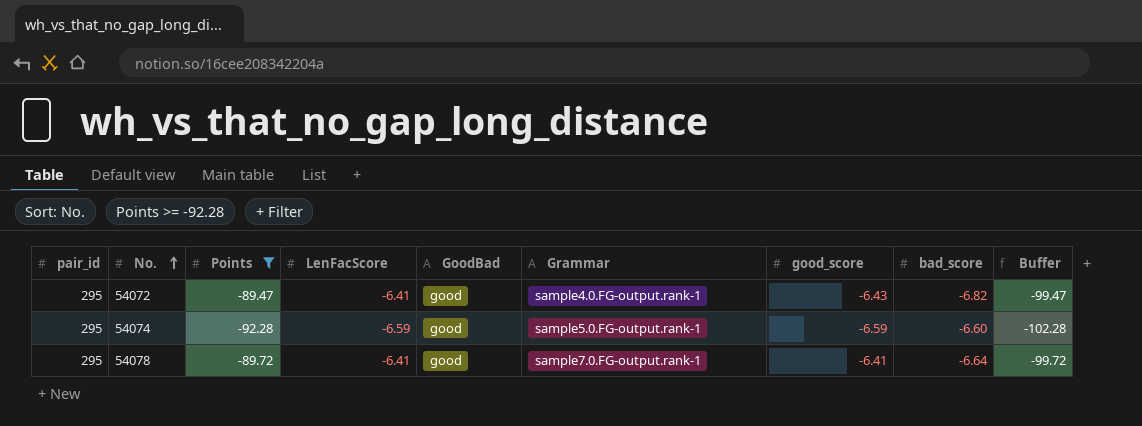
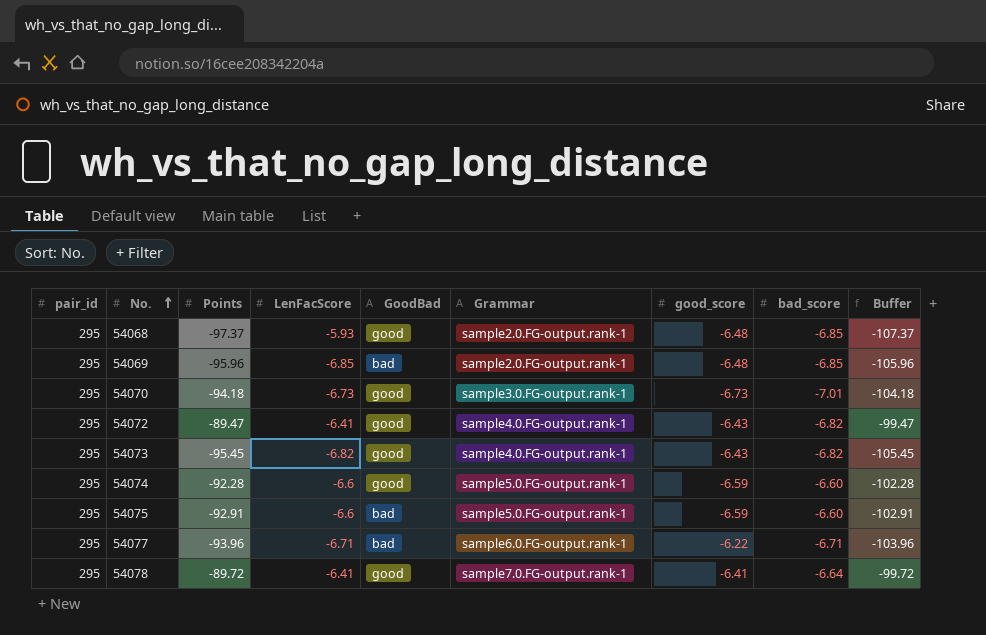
filter: Points >= -92.28 -> none
54074 | LenFacScore: -6.59 -> -6.6

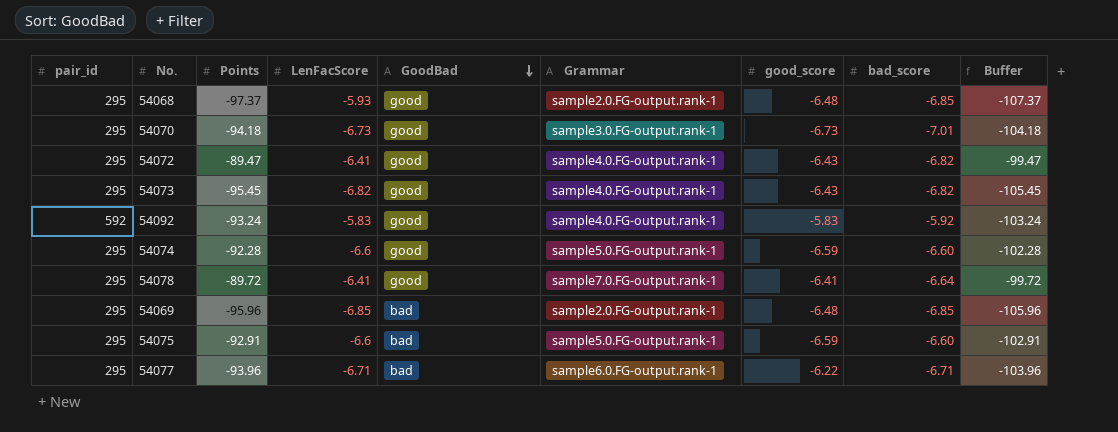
row order: No. ascending -> GoodBad descending
row 54092: none -> 592 | -93.24 | -5.83 | good | sample4.0.FG-output.rank-1 | -5.83 | -5.92 | -103.24

